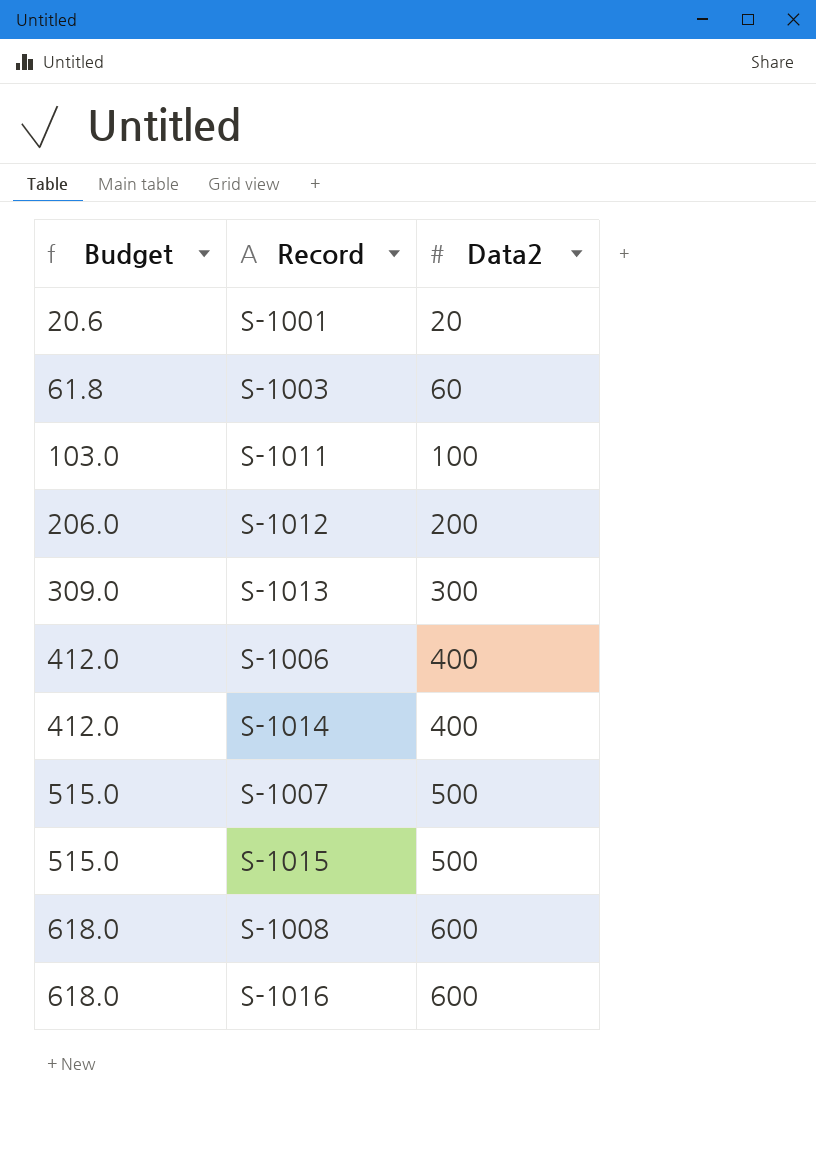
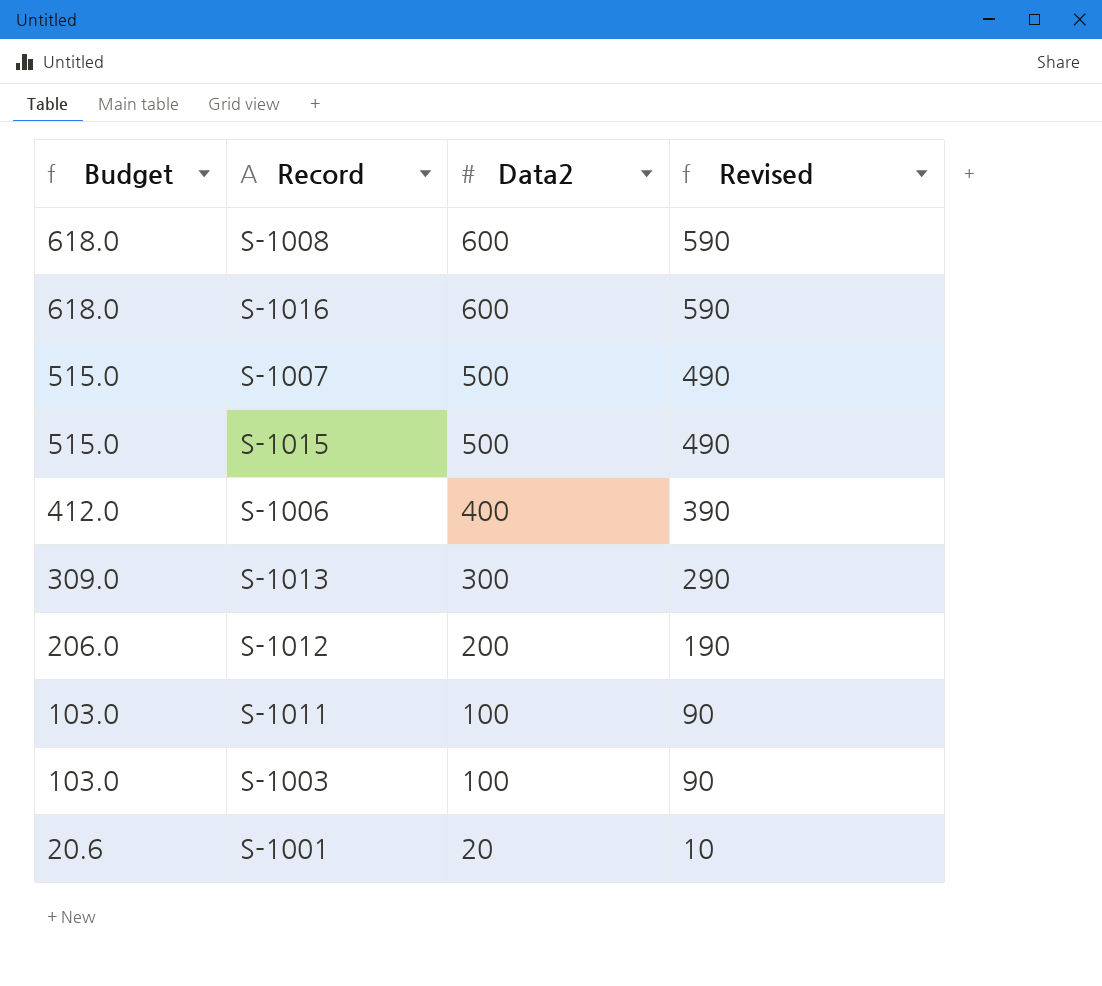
row order: Budget ascending -> Budget descending
column Revised | formula: none -> [Data2] - 10
row S-1014: 412.0 | 400 -> none
S-1003 | Budget: 61.8 -> 103.0
S-1003 | Data2: 60 -> 100

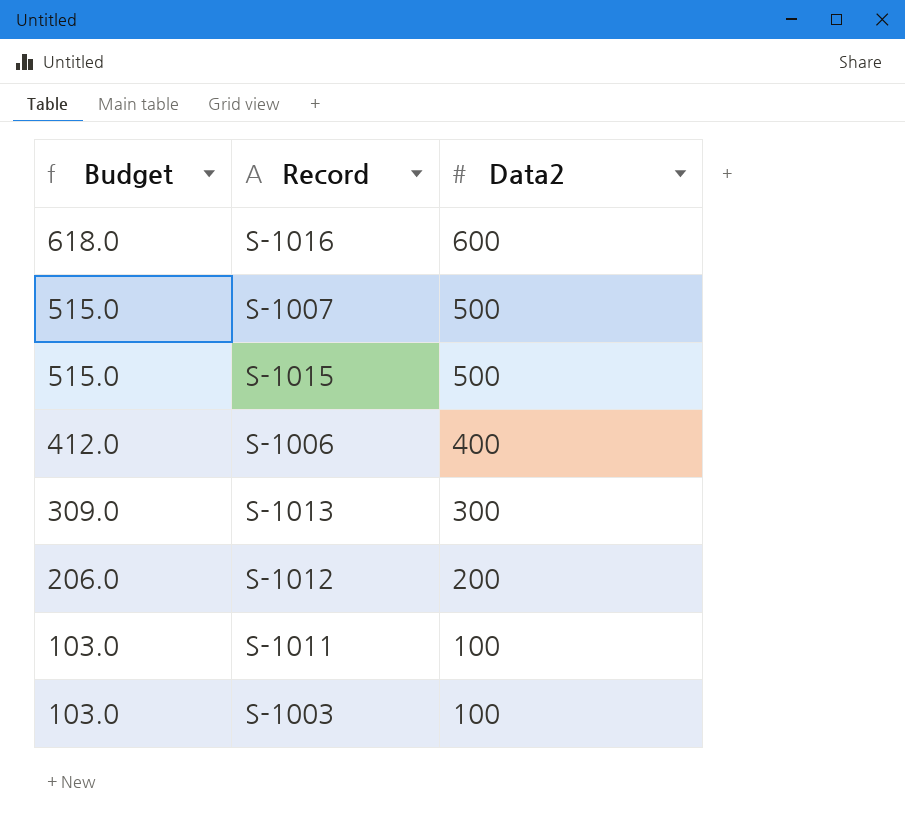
column Revised | formula: [Data2] - 10 -> none
row S-1008: 618.0 | 600 | 590 -> none
row S-1001: 20.6 | 20 | 10 -> none

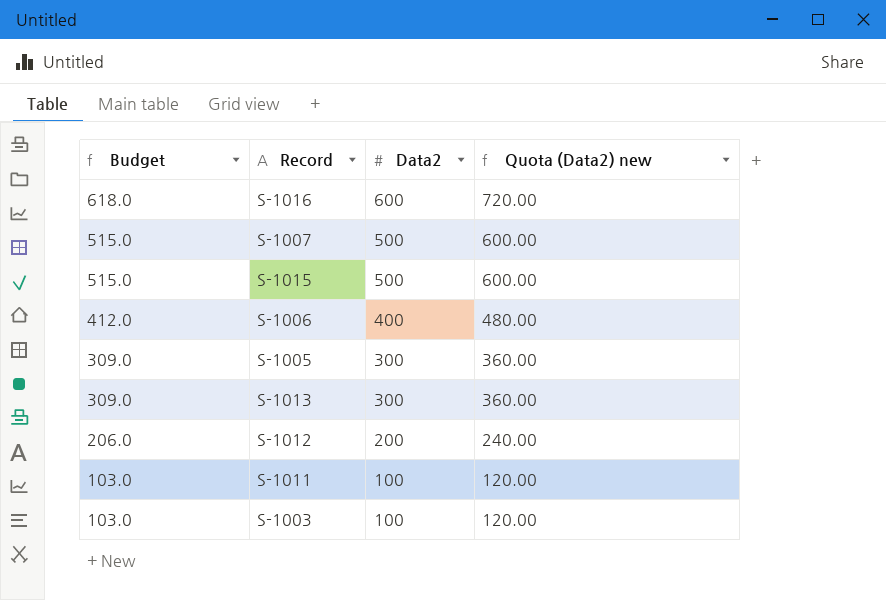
column Quota (Data2) new | formula: none -> [Data2] * 1.2
row S-1005: none -> 309.0 | 300 | 360.00

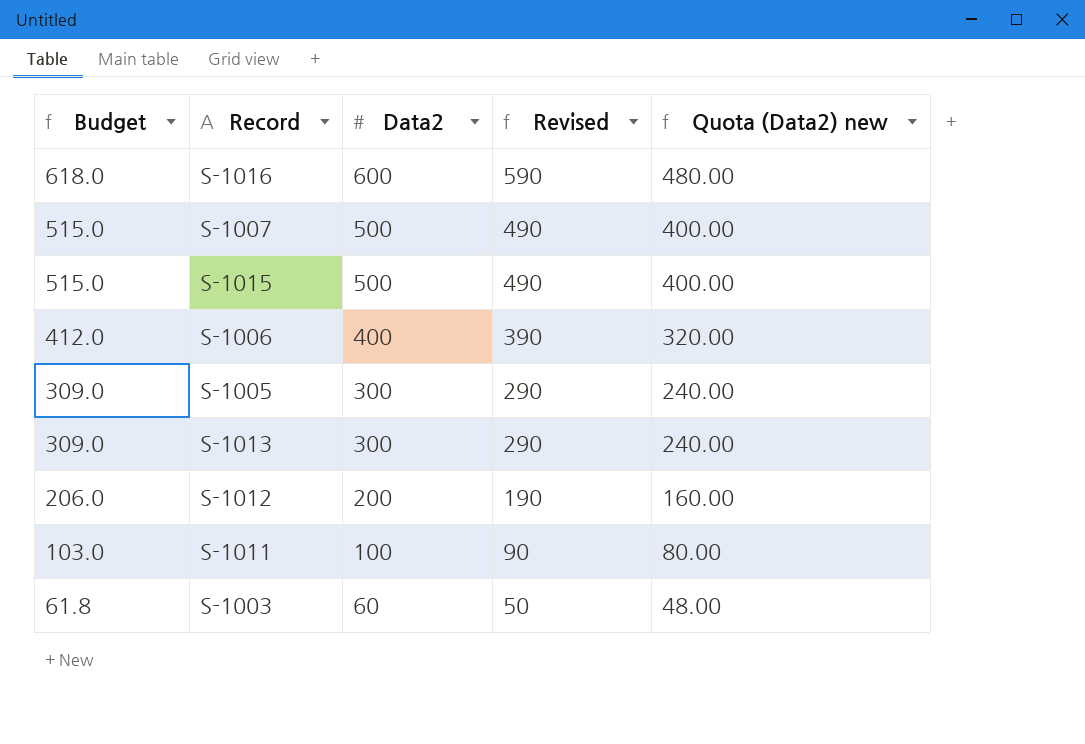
column Revised | formula: none -> [Data2] - 10
column Quota (Data2) new | formula: [Data2] * 1.2 -> [Data2] * 0.8
S-1003 | Budget: 103.0 -> 61.8
S-1003 | Data2: 100 -> 60

